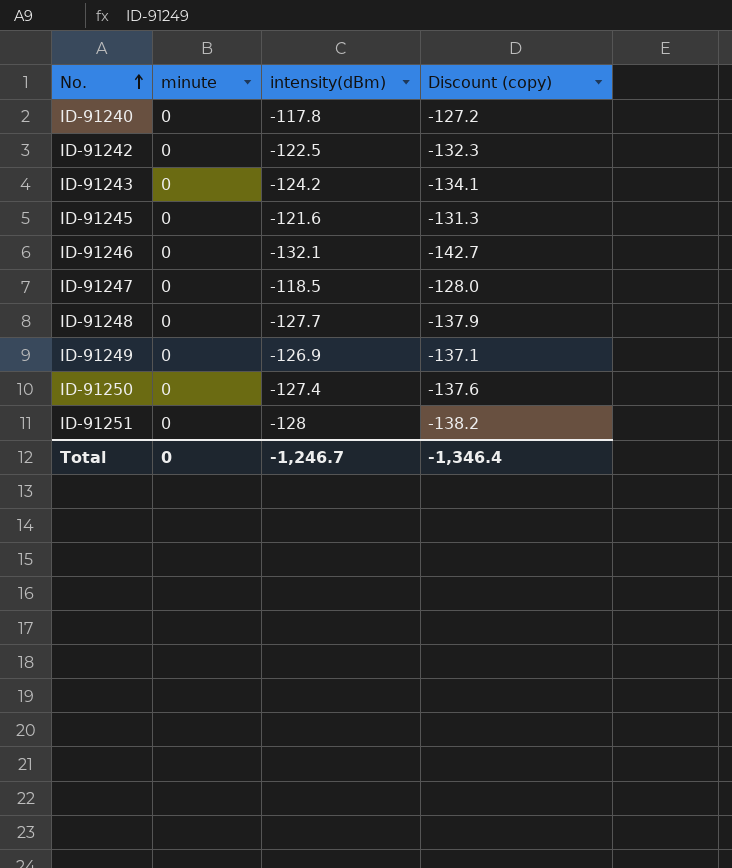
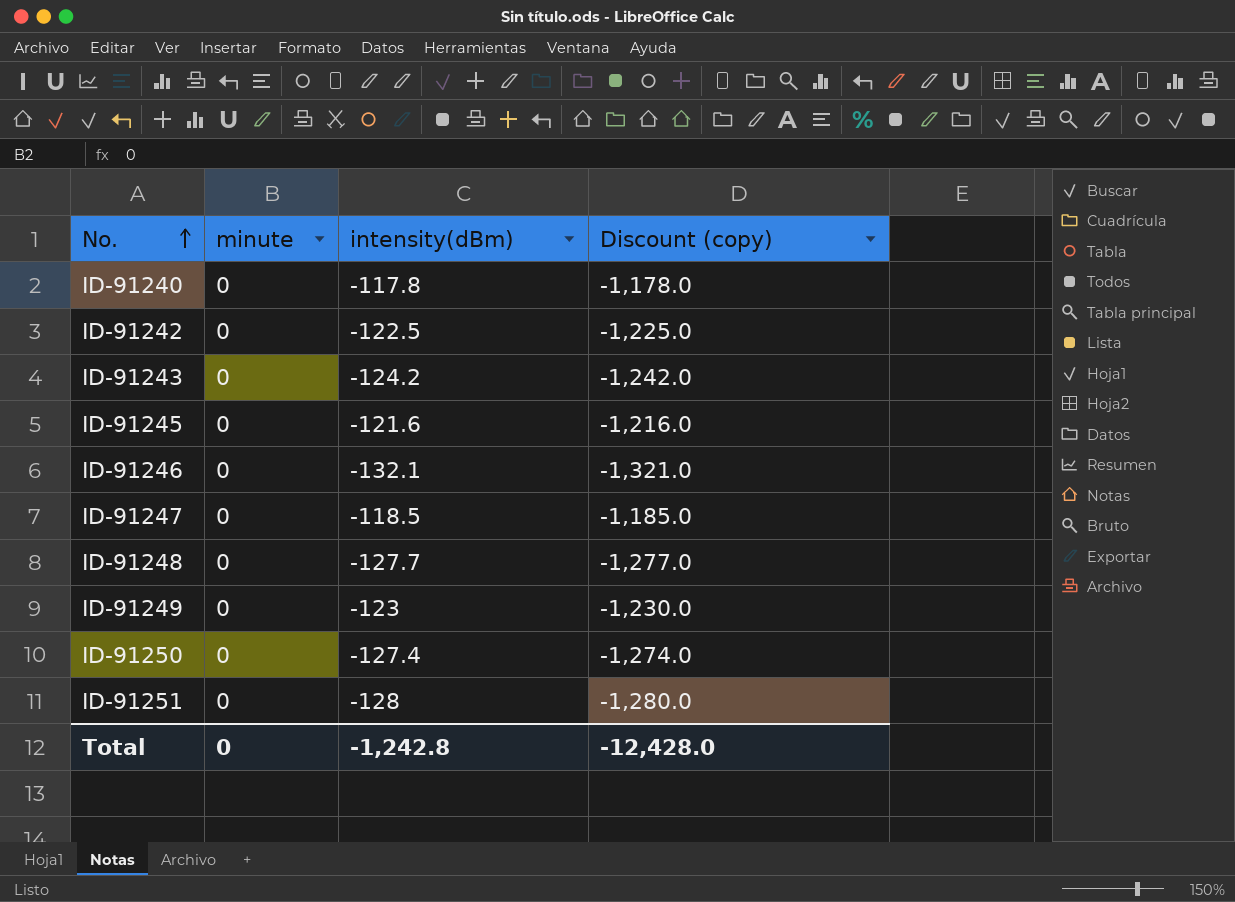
column Discount (copy) | formula: [intensity(dBm)] * 1.08 -> [intensity(dBm)] * 10
ID-91249 | intensity(dBm): -126.9 -> -123
Total | intensity(dBm): -1,246.7 -> -1,242.8
Total | Discount (copy): -1,346.4 -> -12,428.0

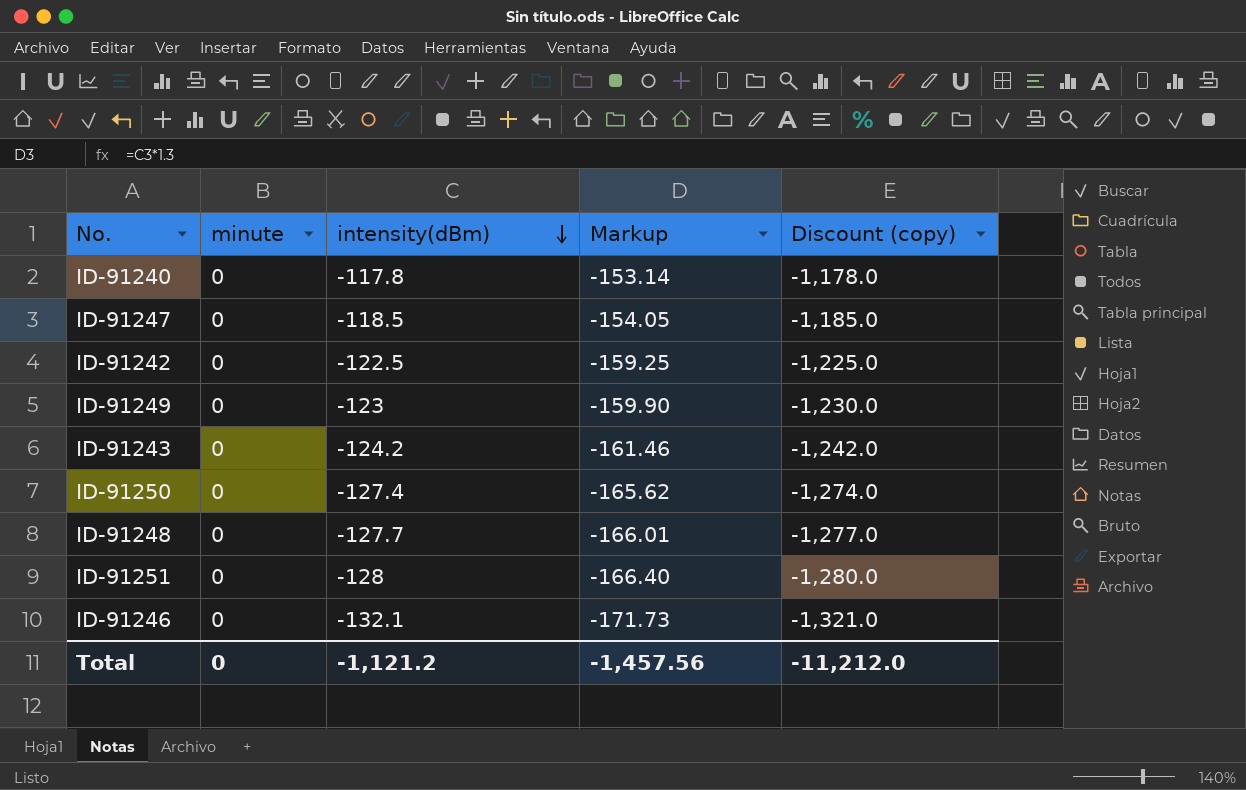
row order: No. ascending -> intensity(dBm) descending
column Markup | formula: none -> [intensity(dBm)] * 1.3
row ID-91245: 0 | -121.6 | -1,216.0 -> none
Total | intensity(dBm): -1,242.8 -> -1,121.2
Total | Discount (copy): -12,428.0 -> -11,212.0

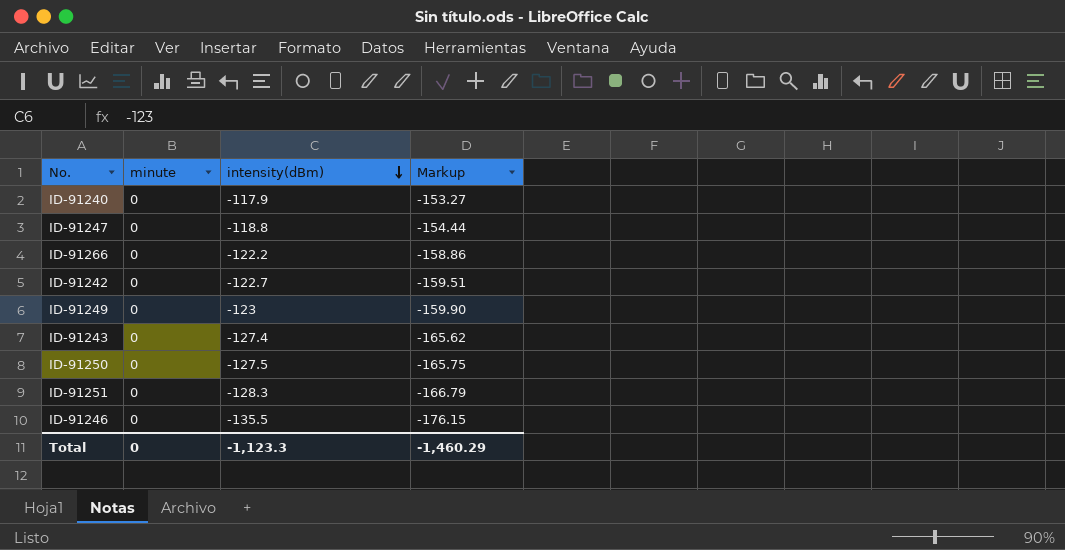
column Discount (copy) | formula: [intensity(dBm)] * 10 -> none
row ID-91248: 0 | -127.7 | -166.01 | -1,277.0 -> none
ID-91240 | intensity(dBm): -117.8 -> -117.9
ID-91240 | Markup: -153.14 -> -153.27
ID-91247 | intensity(dBm): -118.5 -> -118.8
ID-91247 | Markup: -154.05 -> -154.44
row ID-91266: none -> 0 | -122.2 | -158.86
ID-91242 | intensity(dBm): -122.5 -> -122.7
ID-91242 | Markup: -159.25 -> -159.51
ID-91243 | intensity(dBm): -124.2 -> -127.4
ID-91243 | Markup: -161.46 -> -165.62
ID-91250 | intensity(dBm): -127.4 -> -127.5
ID-91250 | Markup: -165.62 -> -165.75
ID-91251 | intensity(dBm): -128 -> -128.3
ID-91251 | Markup: -166.40 -> -166.79
ID-91246 | intensity(dBm): -132.1 -> -135.5
ID-91246 | Markup: -171.73 -> -176.15
Total | intensity(dBm): -1,121.2 -> -1,123.3
Total | Markup: -1,457.56 -> -1,460.29

